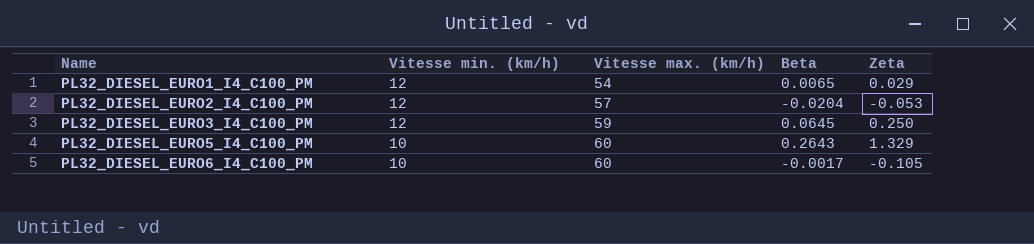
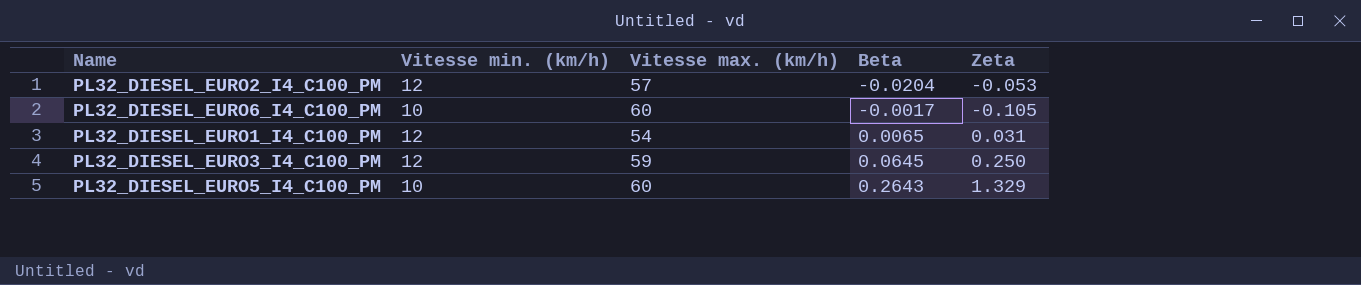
row order: Name ascending -> Beta ascending
PL32_DIESEL_EURO1_I4_C100_PM | Zeta: 0.029 -> 0.031

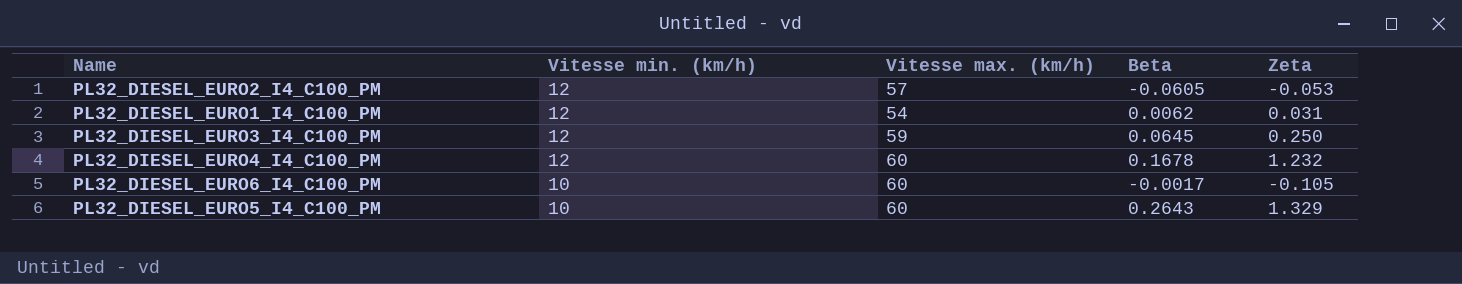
row order: Beta ascending -> Vitesse min. (km/h) descending
PL32_DIESEL_EURO2_I4_C100_PM | Beta: -0.0204 -> -0.0605
PL32_DIESEL_EURO1_I4_C100_PM | Beta: 0.0065 -> 0.0062
row PL32_DIESEL_EURO4_I4_C100_PM: none -> 12 | 60 | 0.1678 | 1.232

